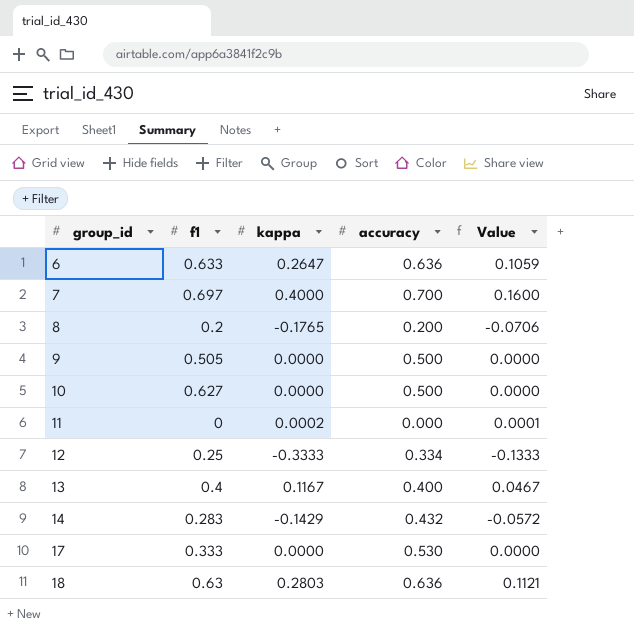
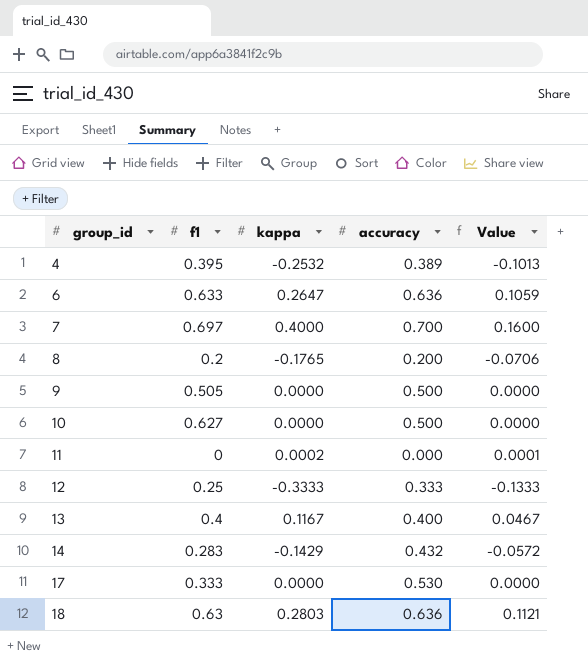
row 4: none -> 0.395 | -0.2532 | 0.389 | -0.1013
12 | accuracy: 0.334 -> 0.333

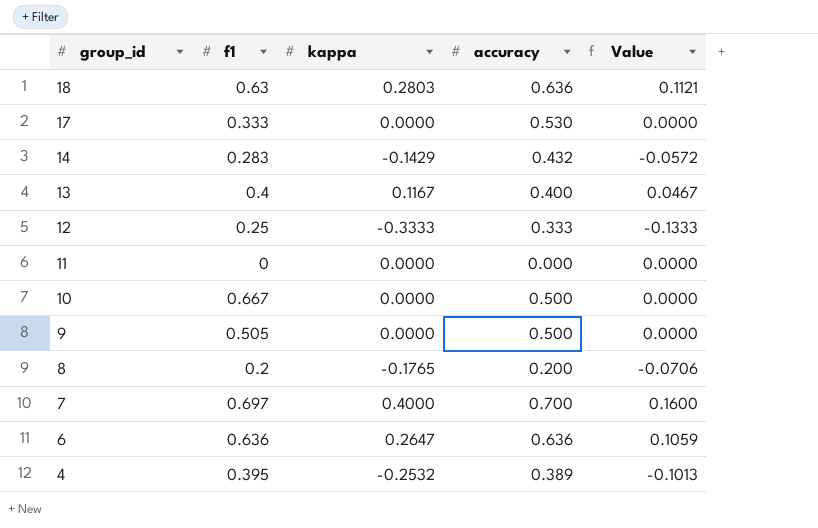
row order: group_id ascending -> group_id descending
11 | kappa: 0.0002 -> 0.0000
11 | Value: 0.0001 -> 0.0000
10 | f1: 0.627 -> 0.667
6 | f1: 0.633 -> 0.636

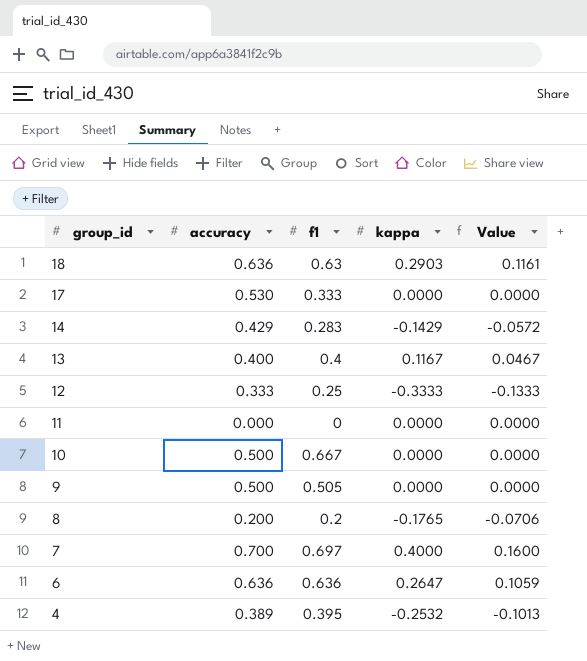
column accuracy | position: 4 -> 2
18 | kappa: 0.2803 -> 0.2903
18 | Value: 0.1121 -> 0.1161
14 | accuracy: 0.432 -> 0.429

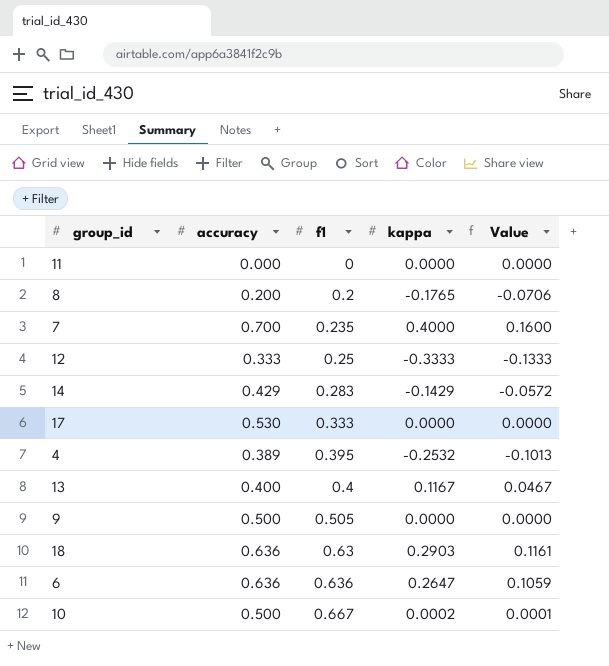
row order: group_id descending -> f1 ascending
7 | f1: 0.697 -> 0.235
10 | kappa: 0.0000 -> 0.0002
10 | Value: 0.0000 -> 0.0001

